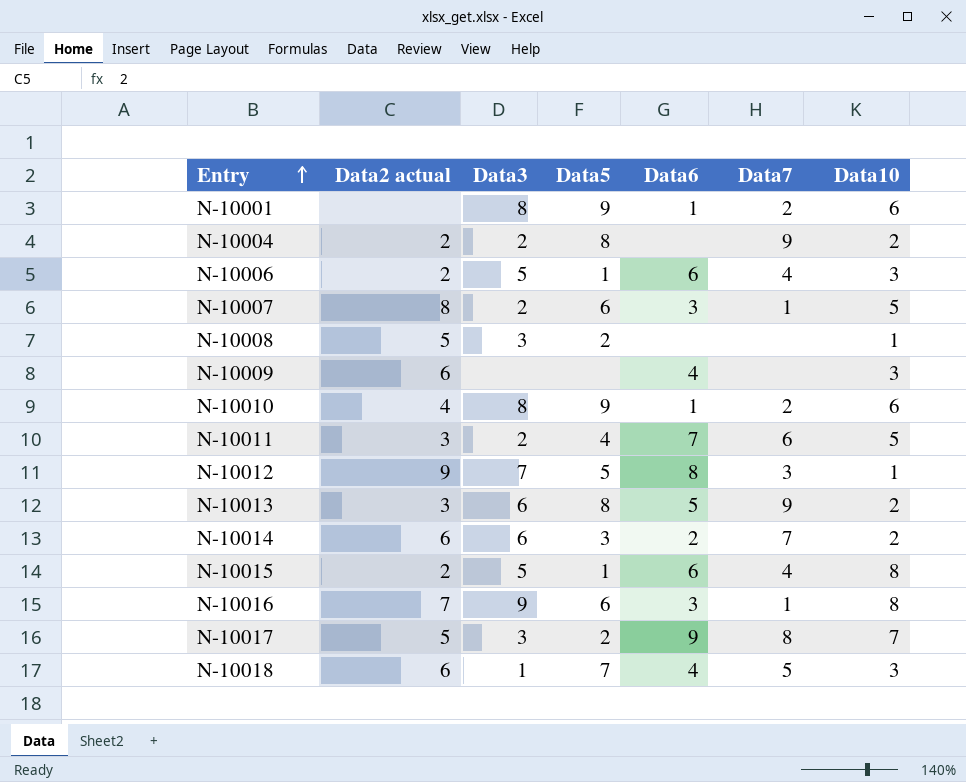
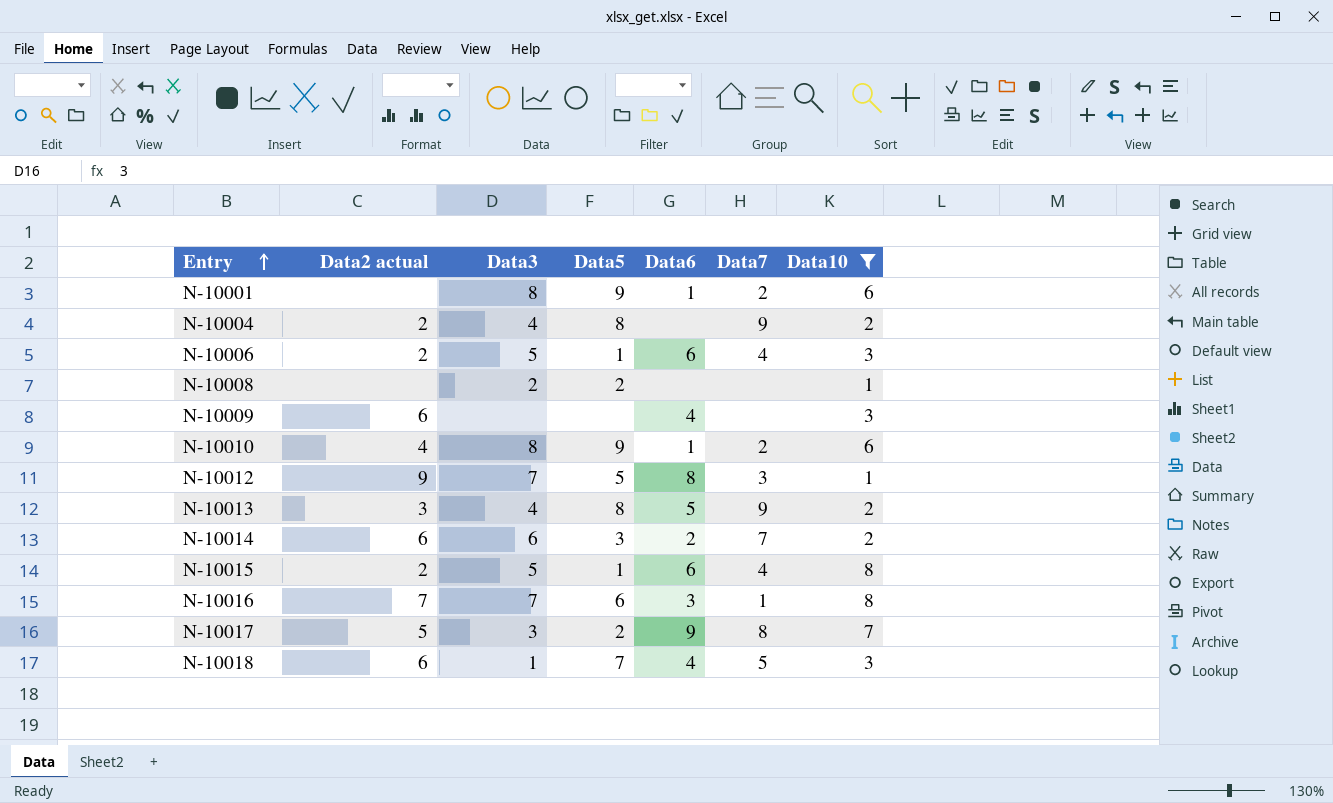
filter: none -> Data10 != 5
N-10004 | Data3: 2 -> 4
N-10008 | Data2 actual: 5 -> none
N-10008 | Data3: 3 -> 2
N-10013 | Data3: 6 -> 4
N-10016 | Data3: 9 -> 7

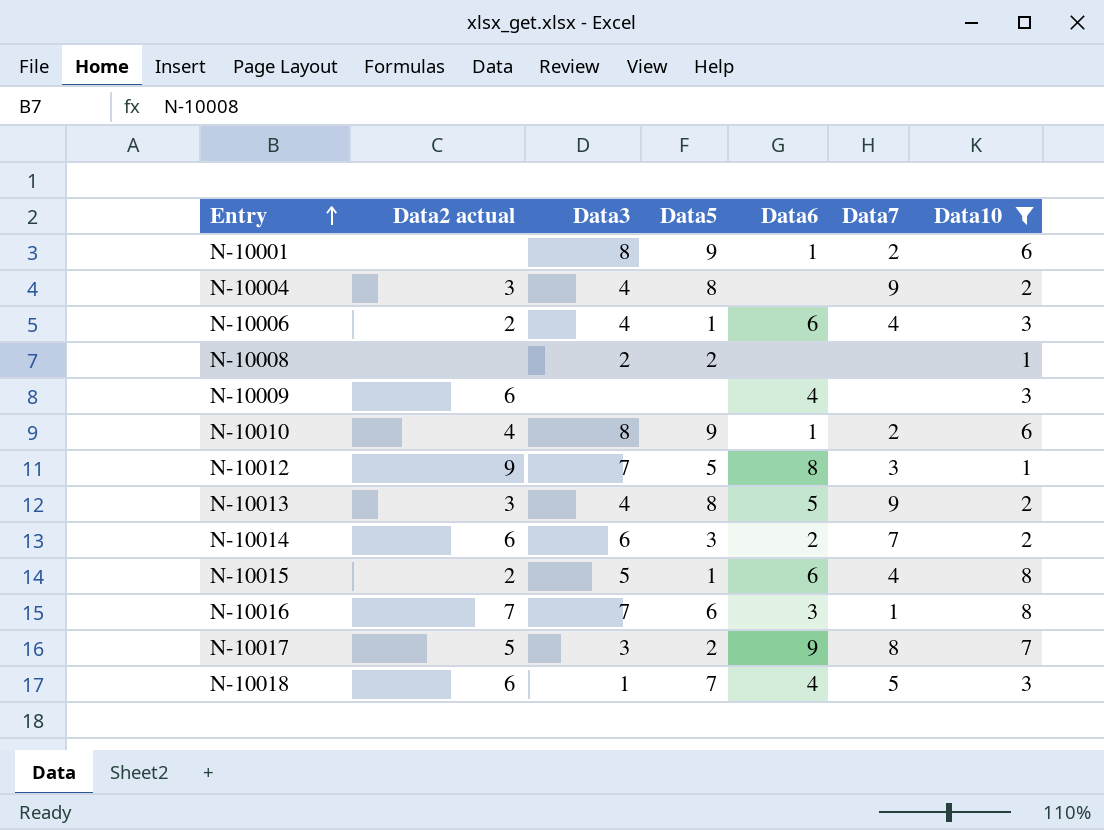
N-10004 | Data2 actual: 2 -> 3
N-10006 | Data3: 5 -> 4

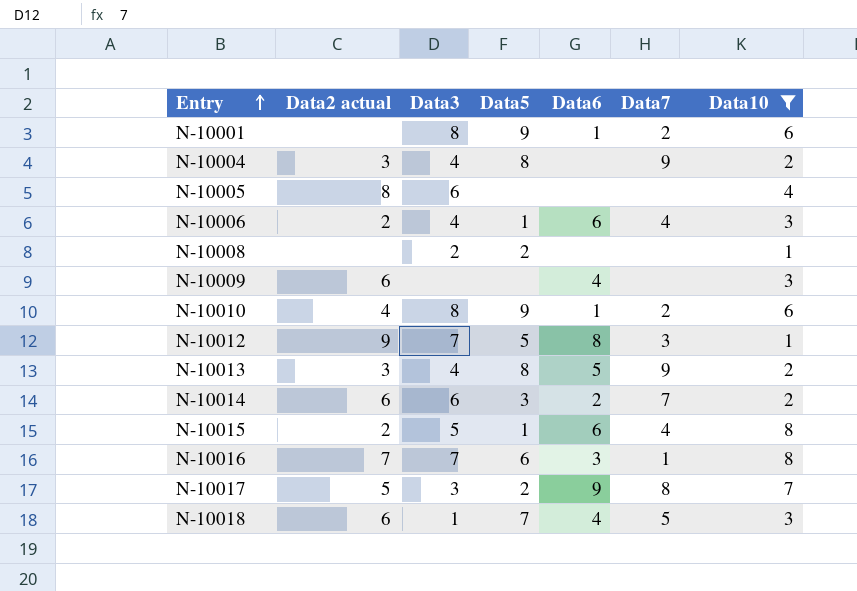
row N-10005: none -> 8 | 6 | none | none | none | 4

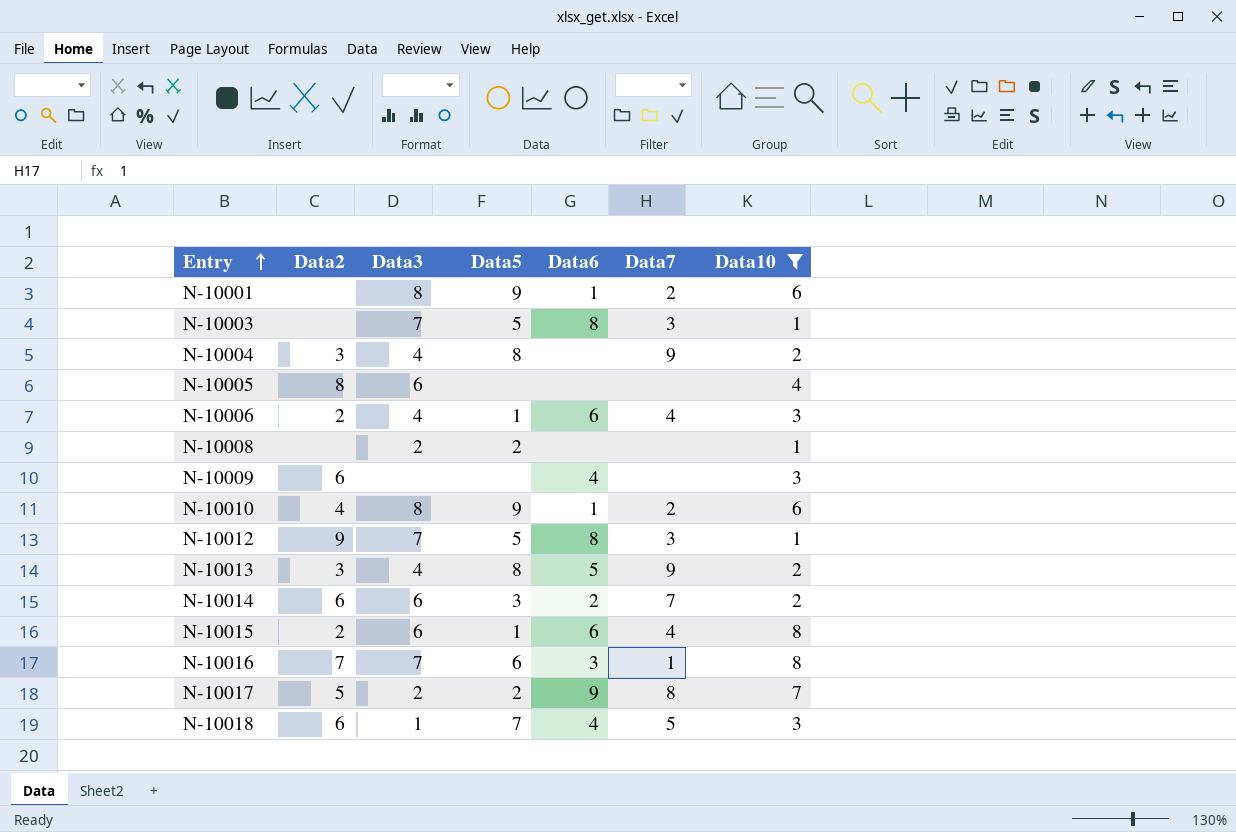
column name: Data2 actual -> Data2
row N-10003: none -> none | 7 | 5 | 8 | 3 | 1
N-10015 | Data3: 5 -> 6
N-10017 | Data3: 3 -> 2

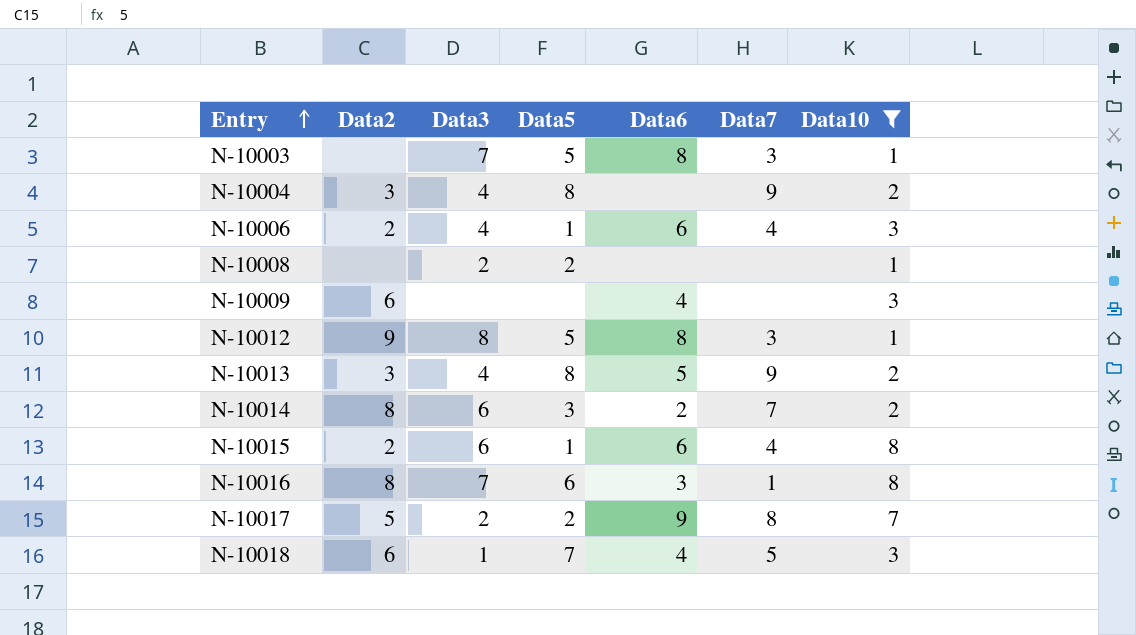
row N-10001: none | 8 | 9 | 1 | 2 | 6 -> none
row N-10005: 8 | 6 | none | none | none | 4 -> none
row N-10010: 4 | 8 | 9 | 1 | 2 | 6 -> none
N-10012 | Data3: 7 -> 8
N-10014 | Data2: 6 -> 8
N-10016 | Data2: 7 -> 8

